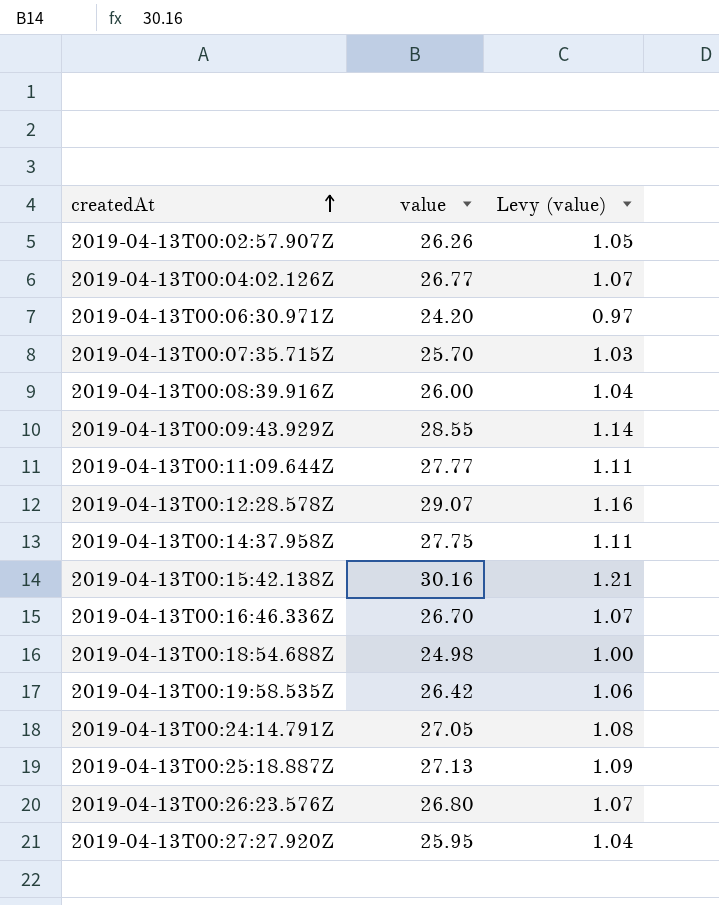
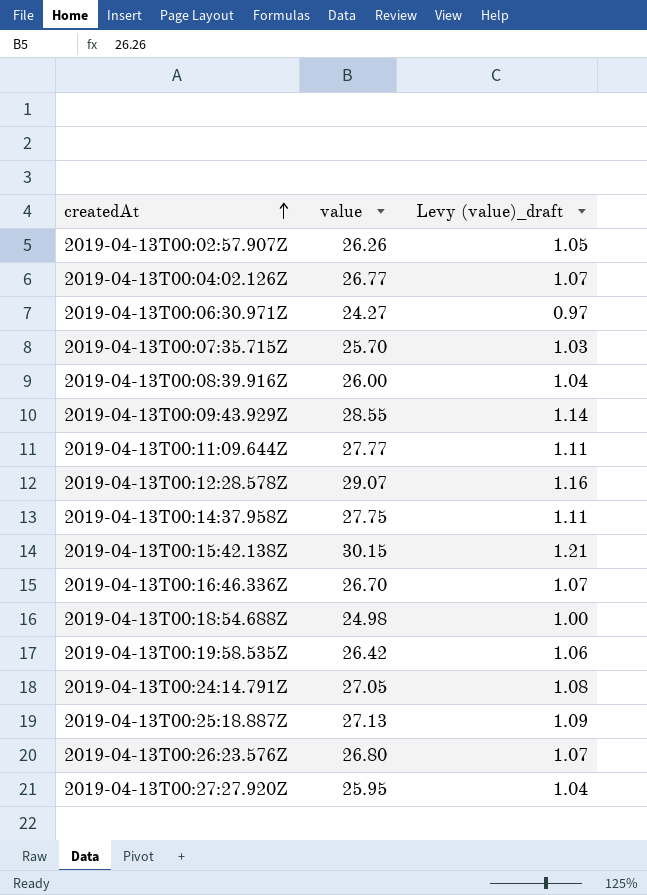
column name: Levy (value) -> Levy (value)_draft
2019-04-13T00:06:30.971Z | value: 24.20 -> 24.27
2019-04-13T00:15:42.138Z | value: 30.16 -> 30.15

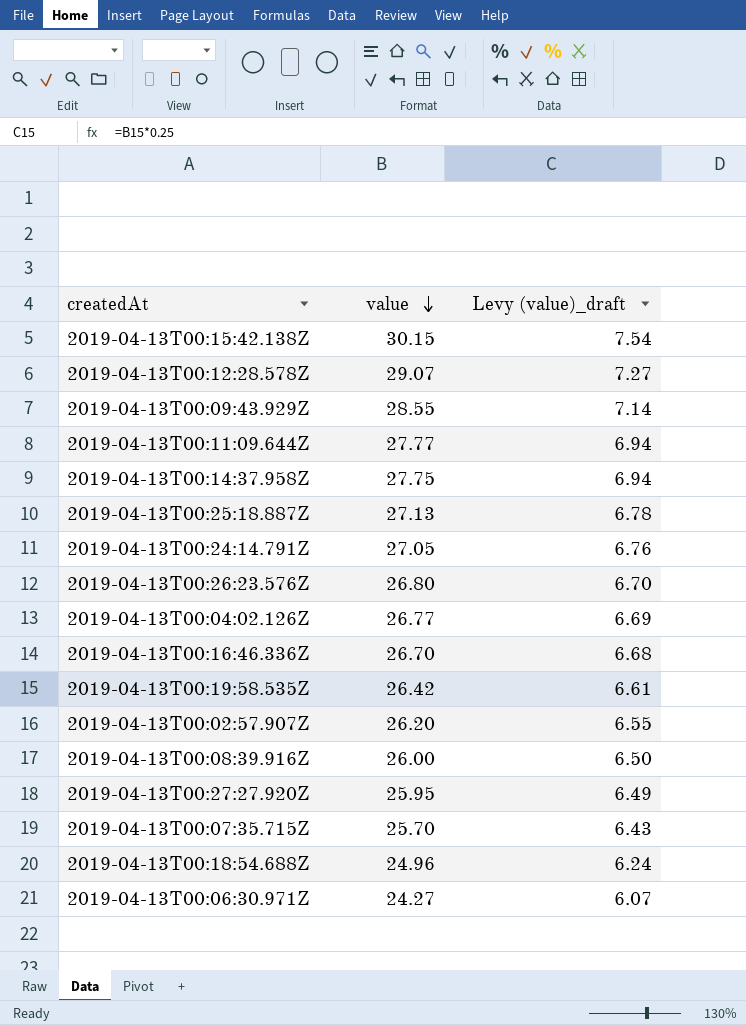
row order: createdAt ascending -> value descending
column Levy (value)_draft | formula: [value] * 0.04 -> [value] * 0.25
2019-04-13T00:02:57.907Z | value: 26.26 -> 26.20
2019-04-13T00:18:54.688Z | value: 24.98 -> 24.96

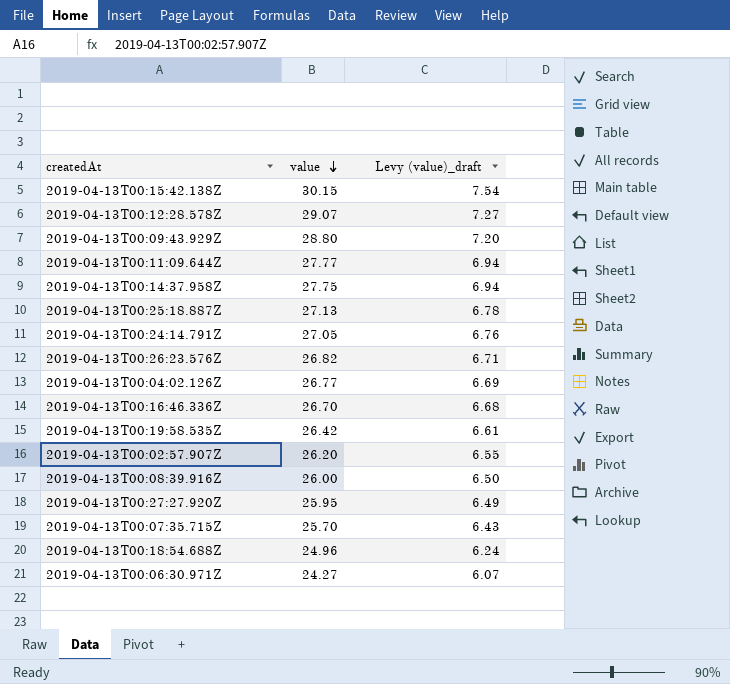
2019-04-13T00:09:43.929Z | value: 28.55 -> 28.80
2019-04-13T00:09:43.929Z | Levy (value)_draft: 7.14 -> 7.20
2019-04-13T00:26:23.576Z | value: 26.80 -> 26.82
2019-04-13T00:26:23.576Z | Levy (value)_draft: 6.70 -> 6.71

